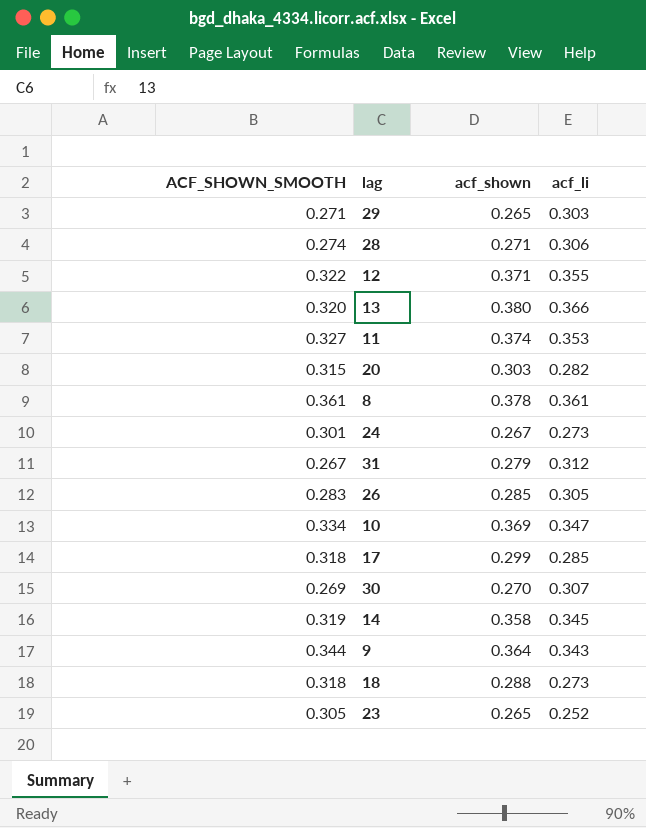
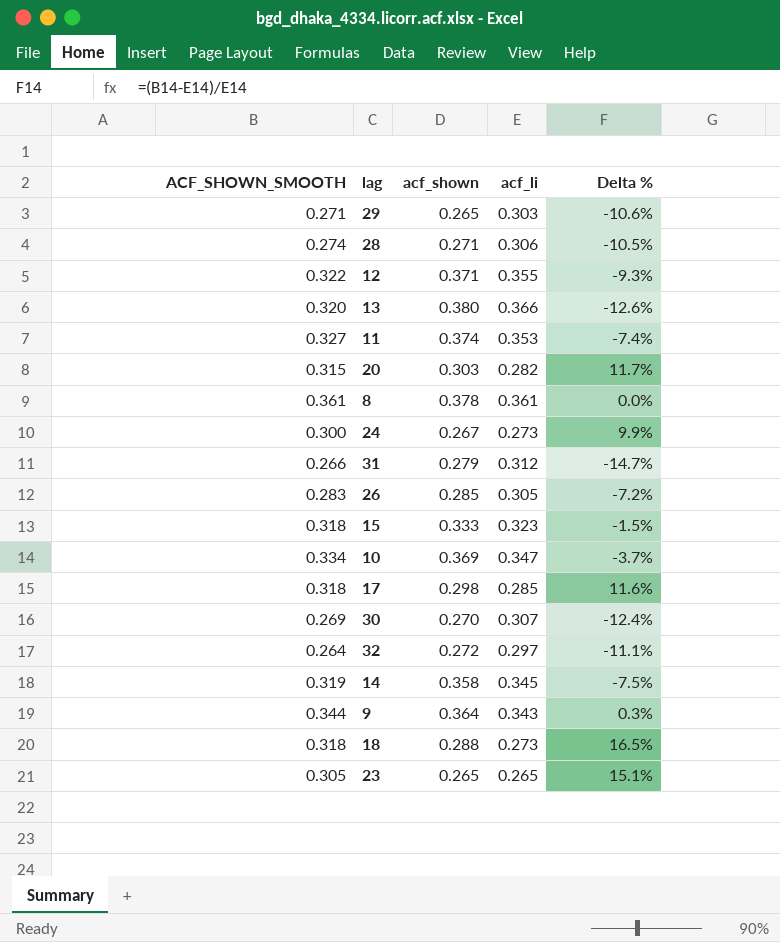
column Delta % | formula: none -> ([ACF_SHOWN_SMOOTH] - [acf_li]) / [acf_li]
24 | ACF_SHOWN_SMOOTH: 0.301 -> 0.300
31 | ACF_SHOWN_SMOOTH: 0.267 -> 0.266
row 15: none -> 0.318 | 0.333 | 0.323 | -1.5%
17 | acf_shown: 0.299 -> 0.298
row 32: none -> 0.264 | 0.272 | 0.297 | -11.1%
23 | acf_li: 0.252 -> 0.265

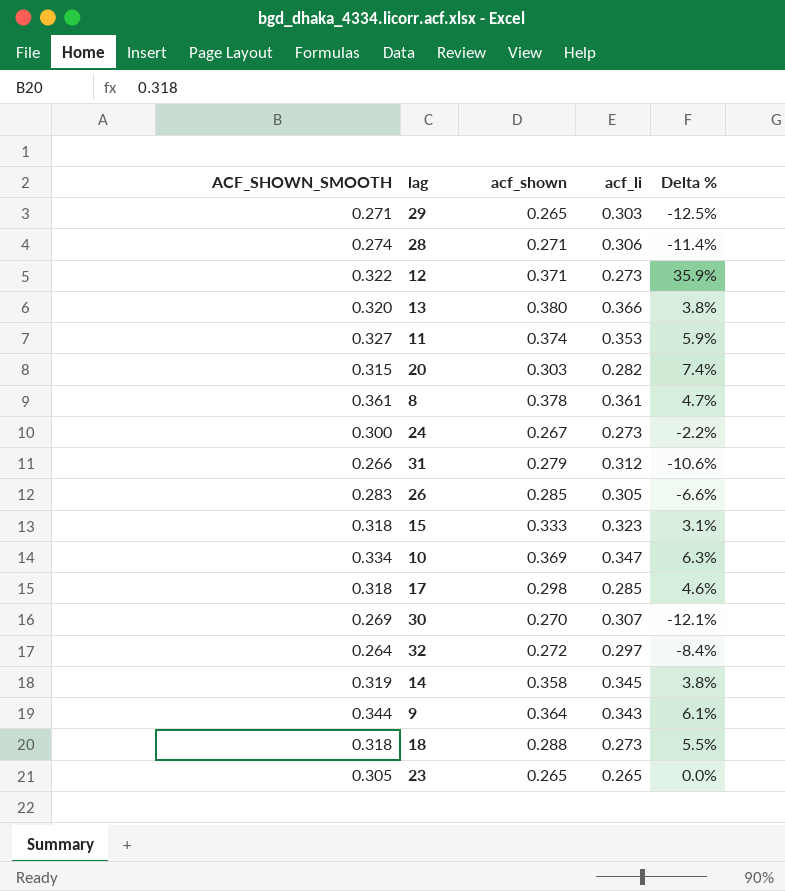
column Delta % | formula: ([ACF_SHOWN_SMOOTH] - [acf_li]) / [acf_li] -> ([acf_shown] - [acf_li]) / [acf_li]
12 | acf_li: 0.355 -> 0.273

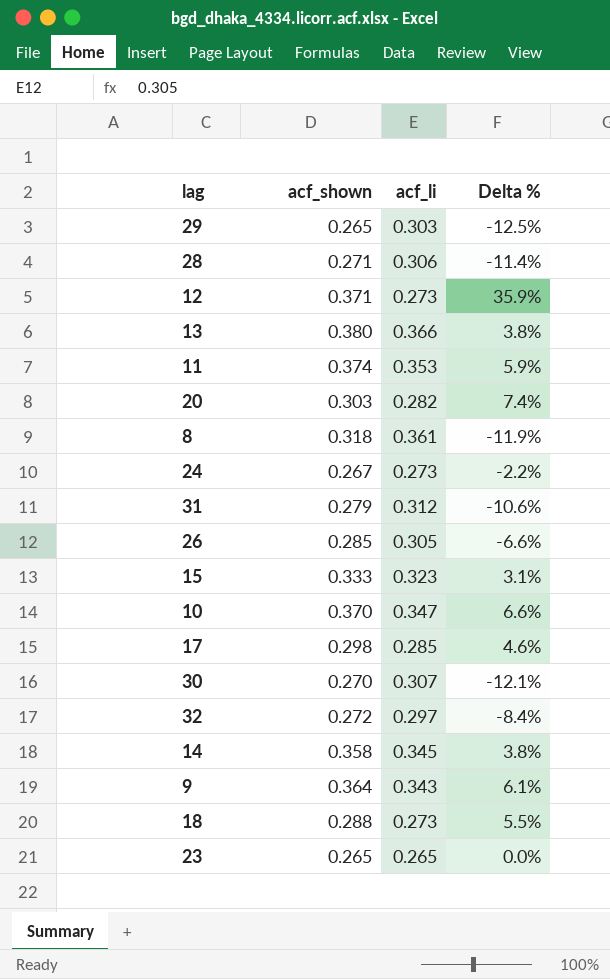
column ACF_SHOWN_SMOOTH | position: 1 -> none
8 | acf_shown: 0.378 -> 0.318
8 | Delta %: 4.7% -> -11.9%
10 | acf_shown: 0.369 -> 0.370
10 | Delta %: 6.3% -> 6.6%

